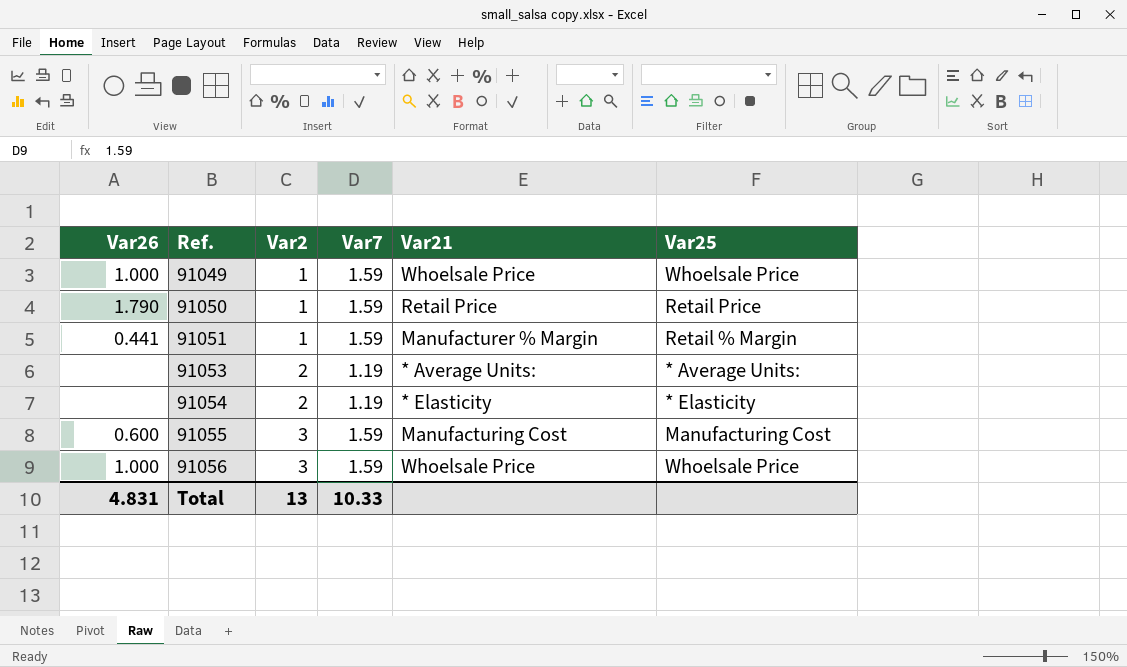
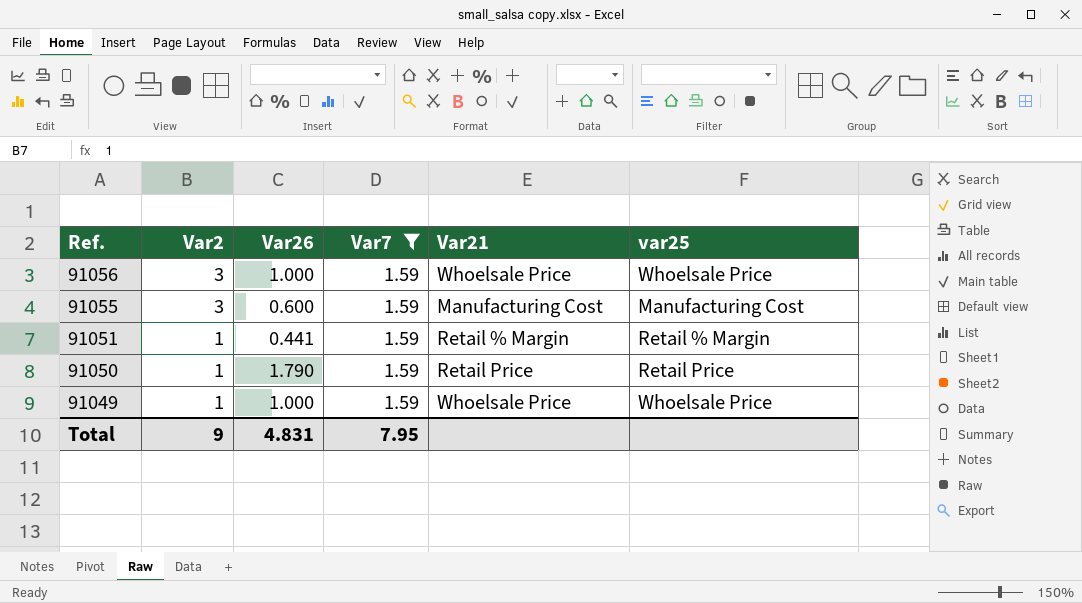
filter: none -> Var7 = 1.59
row order: Ref. ascending -> Ref. descending
column Var26 | position: 1 -> 3
column name: Var25 -> var25
91051 | Var21: Manufacturer % Margin -> Retail % Margin
Total | Var2: 13 -> 9
Total | Var7: 10.33 -> 7.95

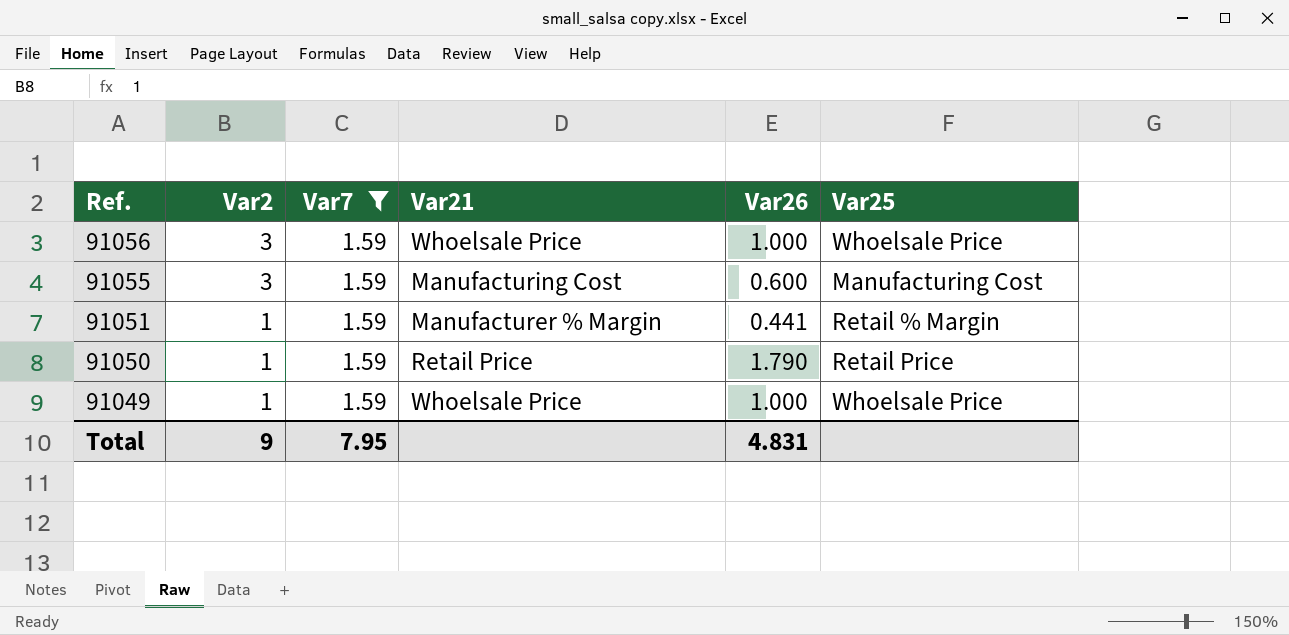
column Var26 | position: 3 -> 5
column name: var25 -> Var25
91051 | Var21: Retail % Margin -> Manufacturer % Margin

